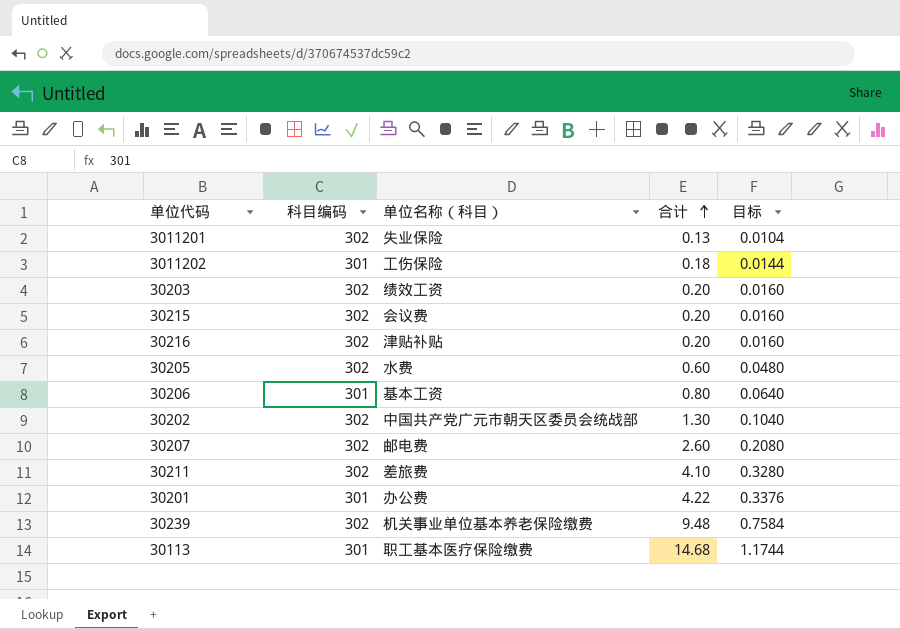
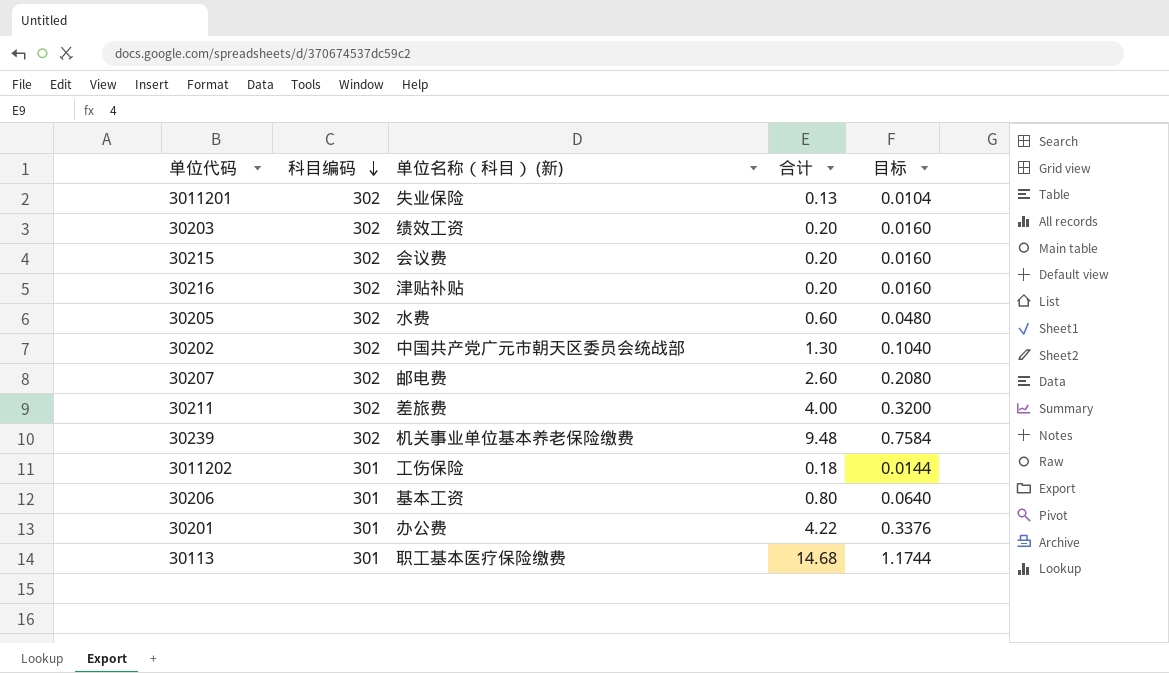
row order: 合计 ascending -> 科目编码 descending
column name: 单位名称（科目） -> 单位名称（科目） (新)
30211 | 合计: 4.10 -> 4.00
30211 | 目标: 0.3280 -> 0.3200

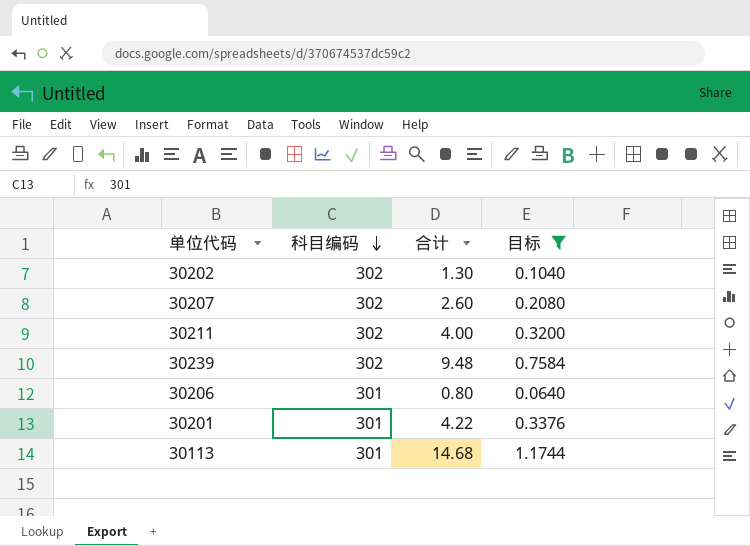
filter: none -> 目标 >= 0.0640
column 单位名称（科目） (新) | position: 3 -> none

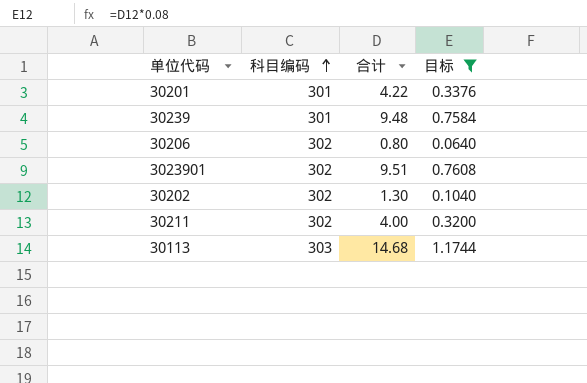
row order: 科目编码 descending -> 科目编码 ascending
row 30207: 302 | 2.60 | 0.2080 -> none
30239 | 科目编码: 302 -> 301
30206 | 科目编码: 301 -> 302
row 3023901: none -> 302 | 9.51 | 0.7608
30113 | 科目编码: 301 -> 303

